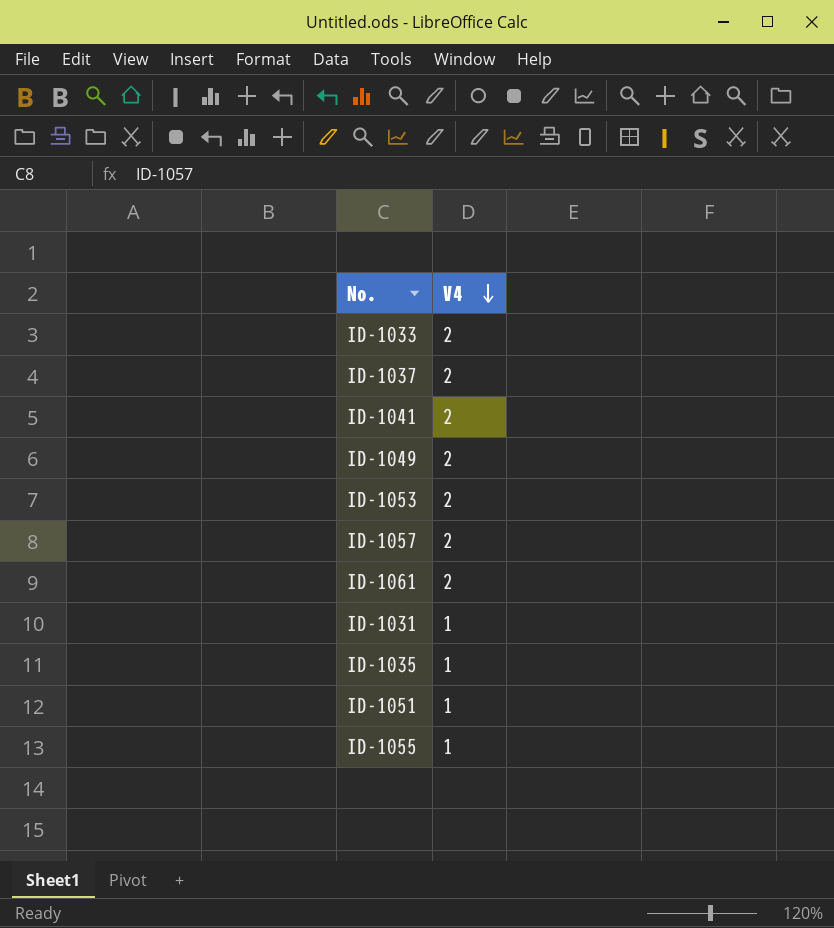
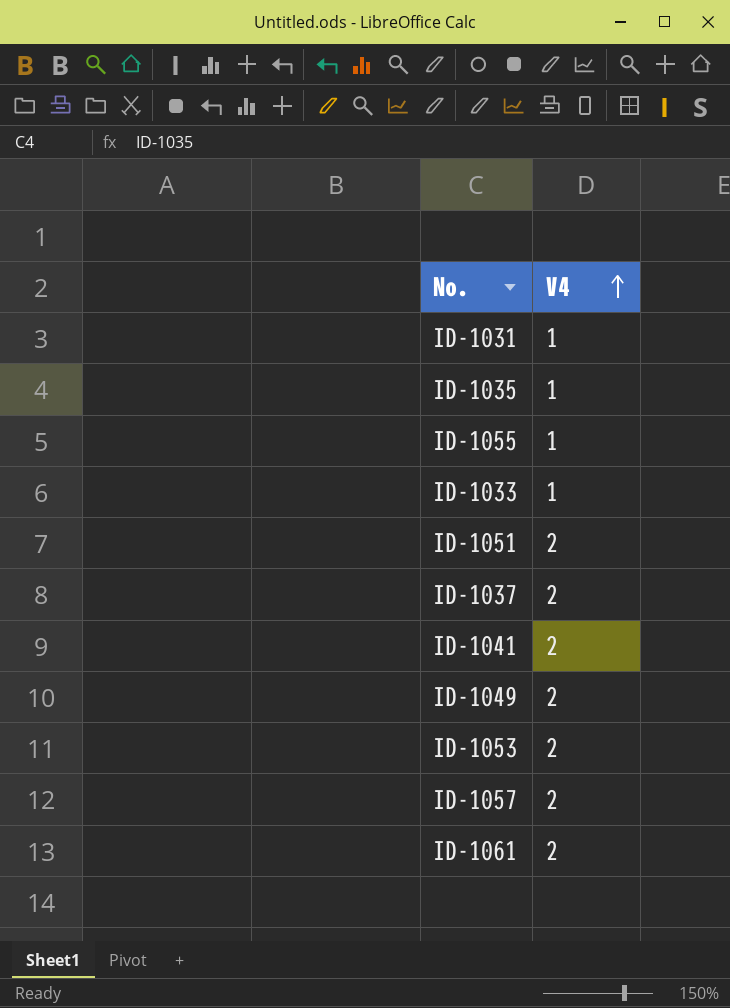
row order: V4 descending -> V4 ascending
ID-1033 | V4: 2 -> 1
ID-1051 | V4: 1 -> 2

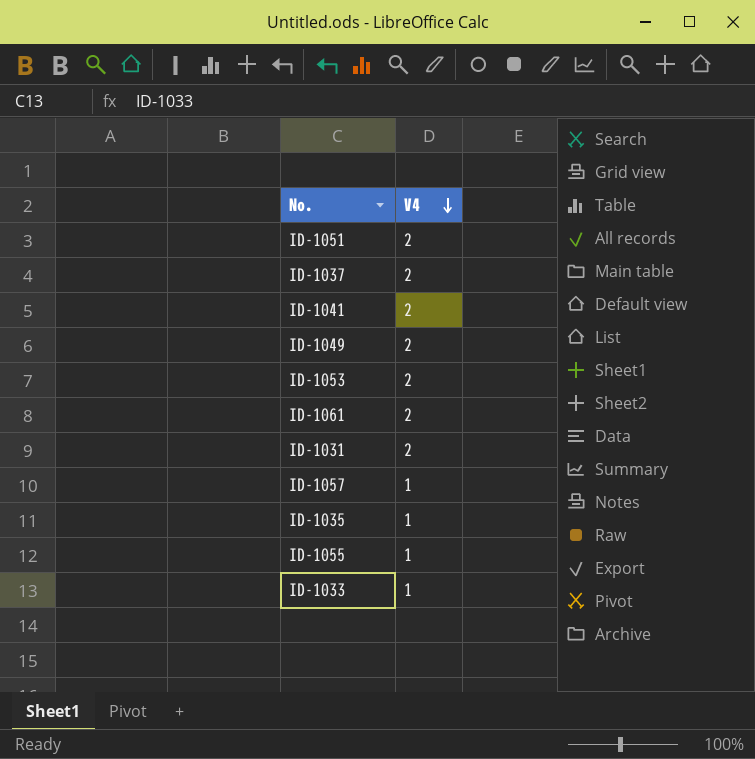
row order: V4 ascending -> V4 descending
ID-1031 | V4: 1 -> 2
ID-1057 | V4: 2 -> 1

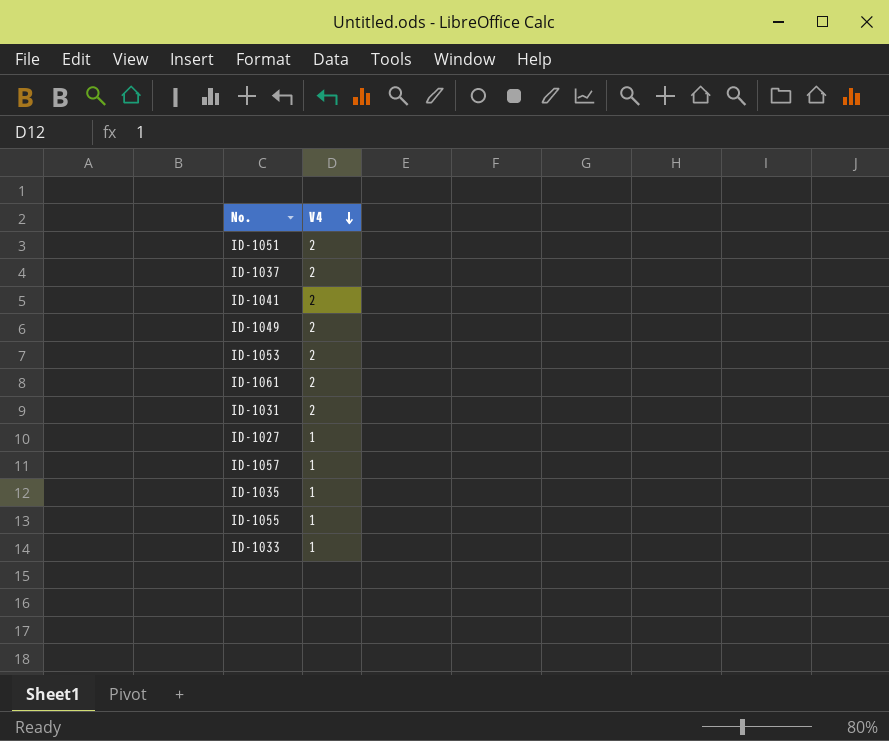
row ID-1027: none -> 1

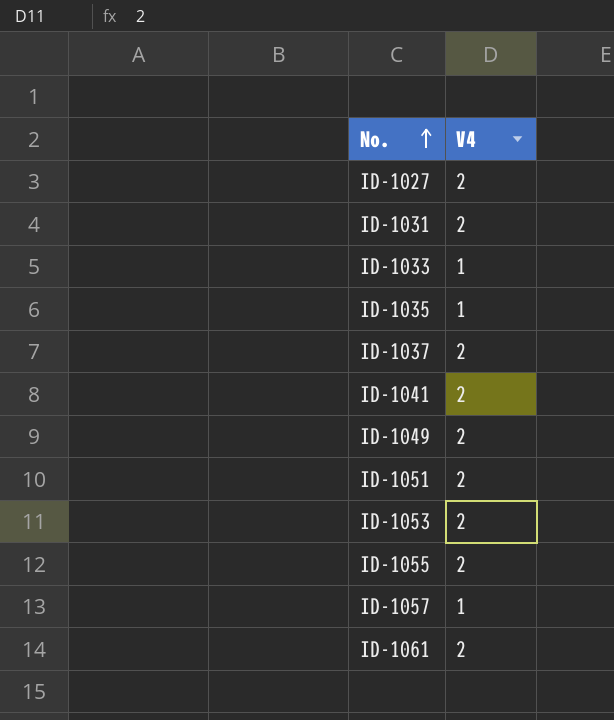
row order: V4 descending -> No. ascending
ID-1027 | V4: 1 -> 2
ID-1055 | V4: 1 -> 2

